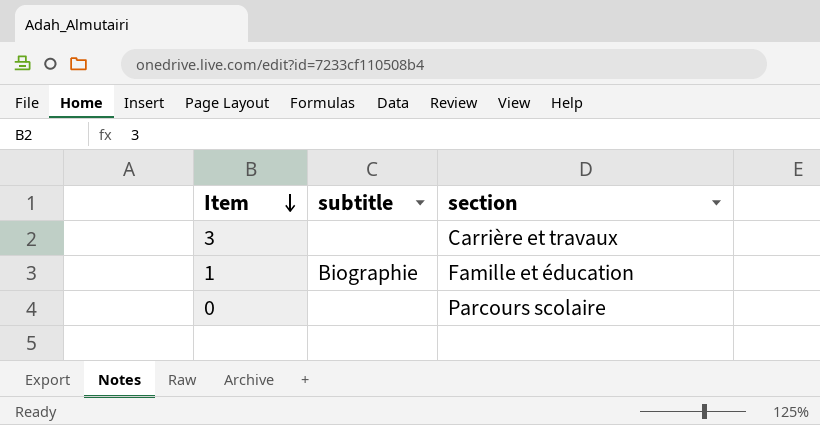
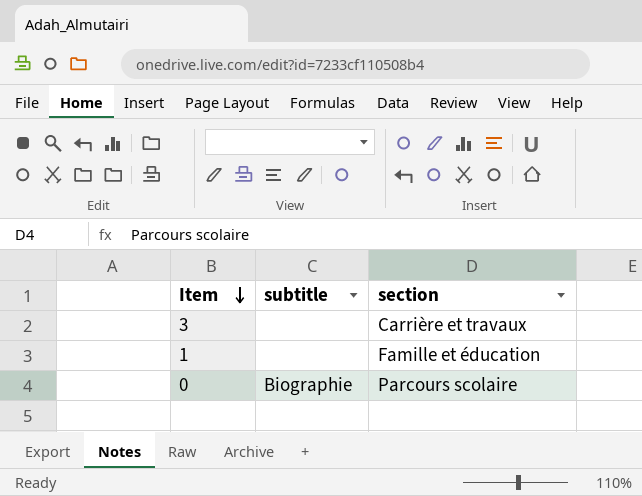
1 | subtitle: Biographie -> none
0 | subtitle: none -> Biographie

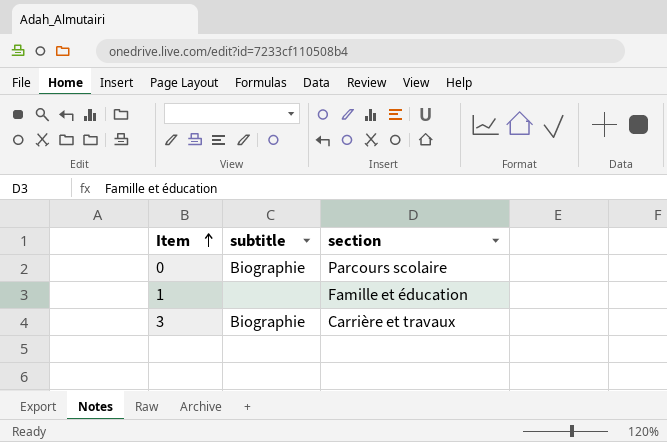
row order: Item descending -> Item ascending
3 | subtitle: none -> Biographie

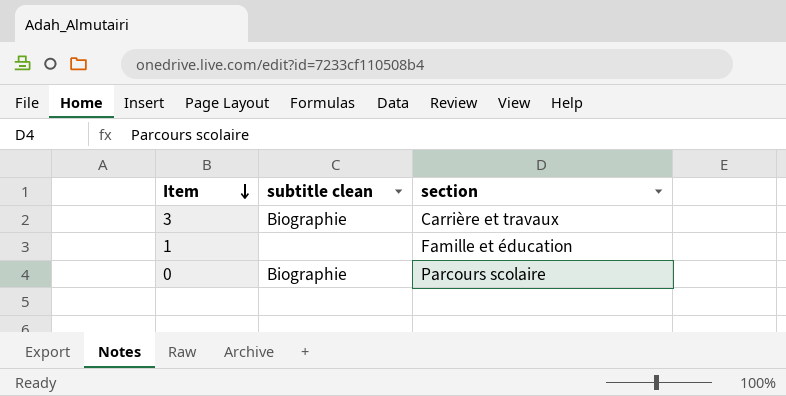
row order: Item ascending -> Item descending
column name: subtitle -> subtitle clean

